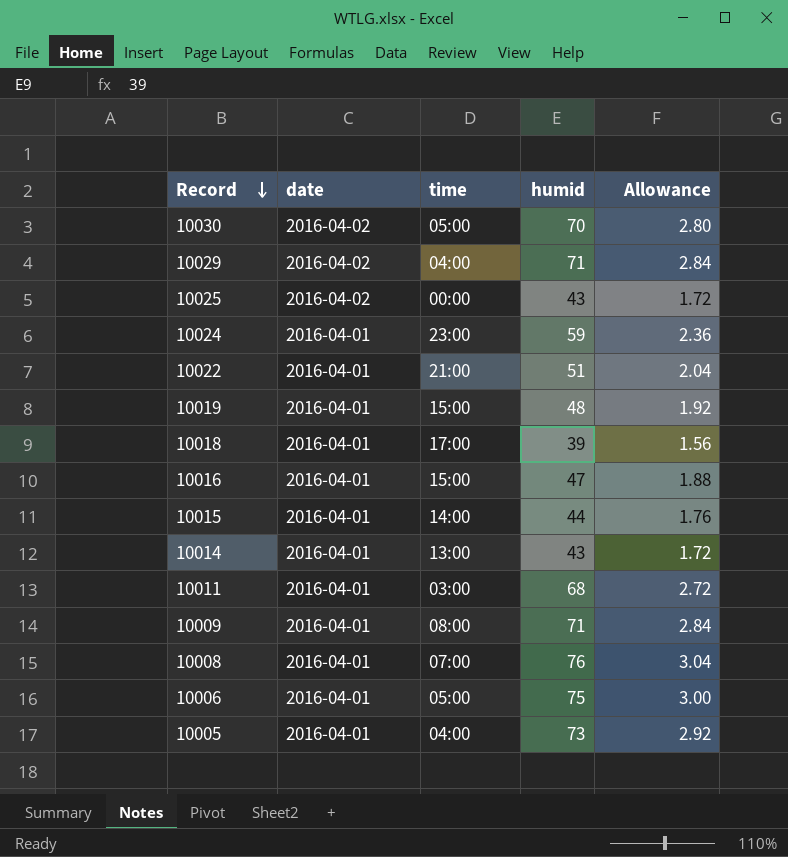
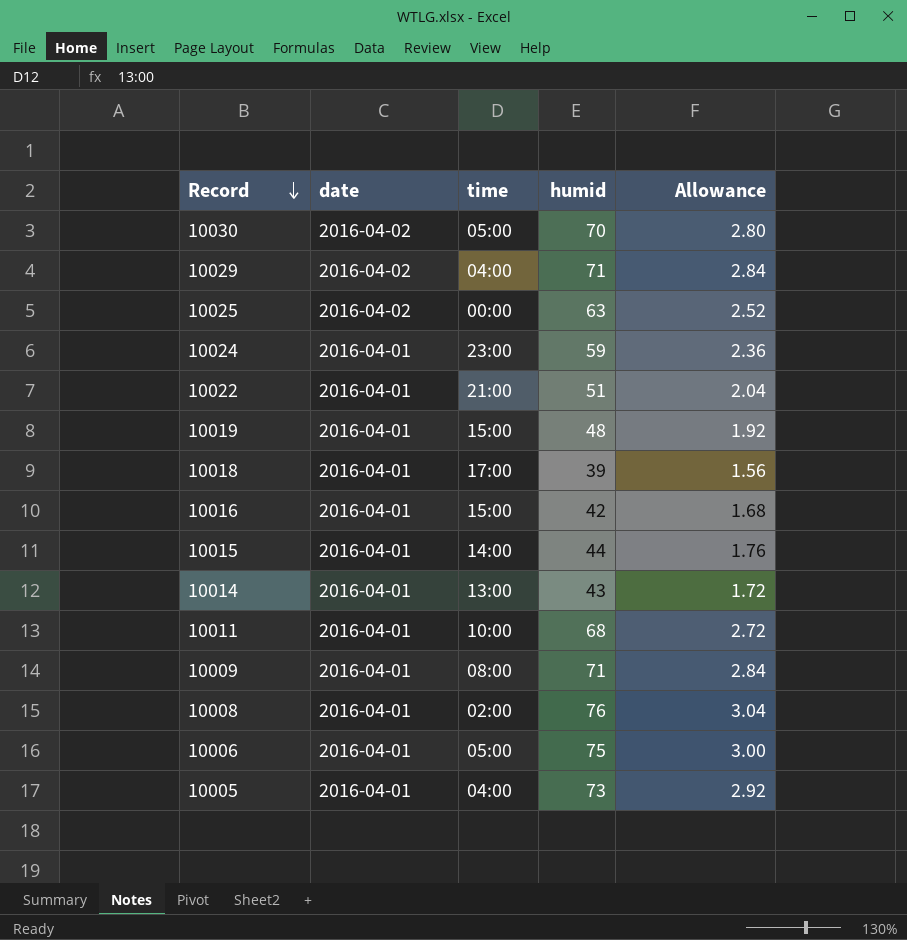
10025 | humid: 43 -> 63
10025 | Allowance: 1.72 -> 2.52
10016 | humid: 47 -> 42
10016 | Allowance: 1.88 -> 1.68
10011 | time: 03:00 -> 10:00
10008 | time: 07:00 -> 02:00

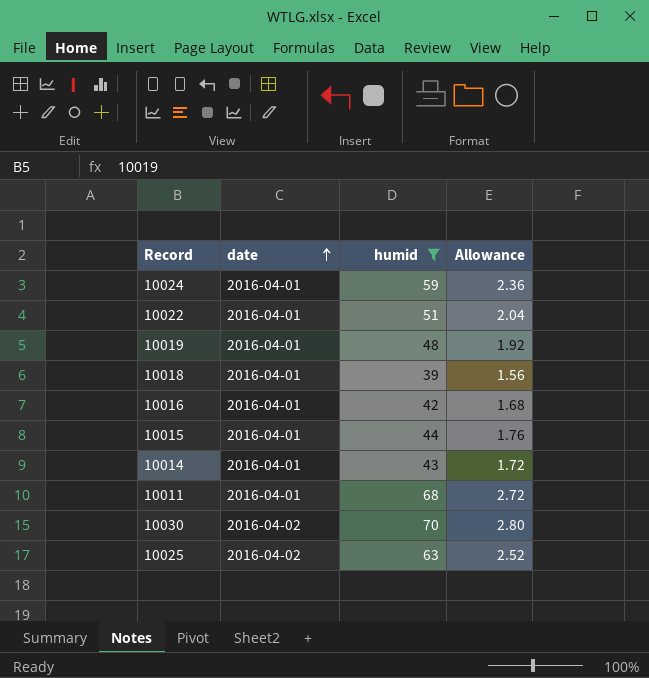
filter: none -> humid <= 70
row order: Record descending -> date ascending
column time | position: 3 -> none

